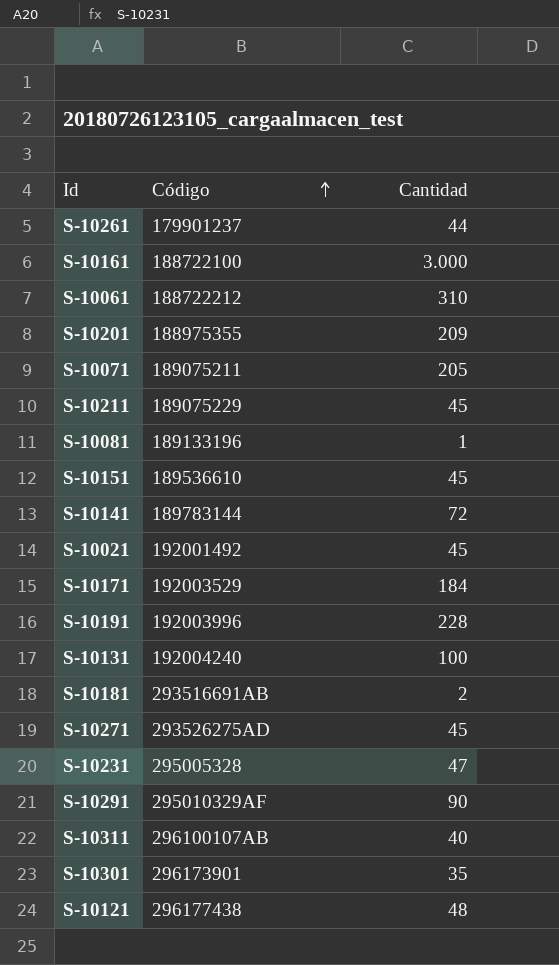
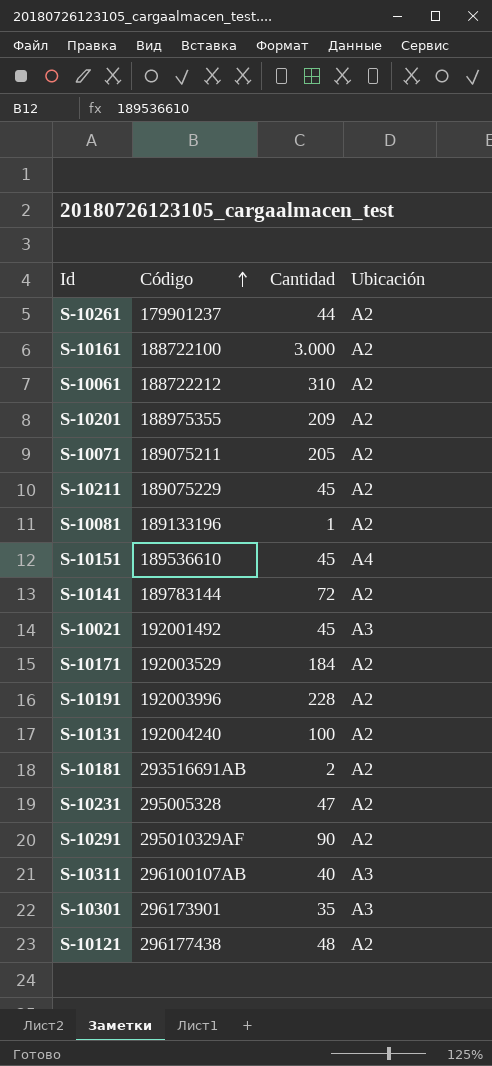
column Ubicación | position: none -> 4
row S-10271: 293526275AD | 45 -> none

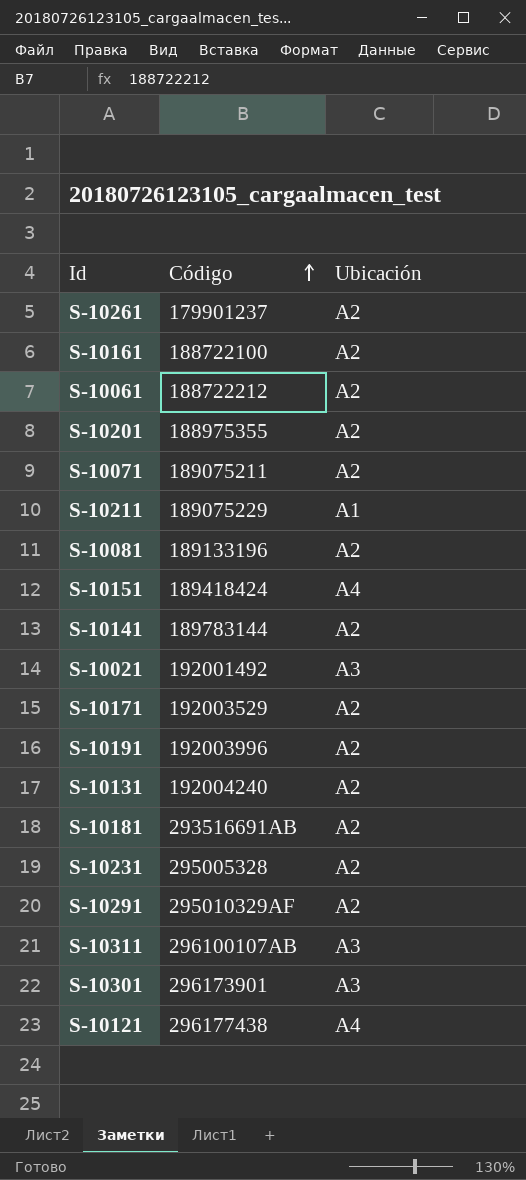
column Cantidad | position: 3 -> none
S-10211 | Ubicación: A2 -> A1
S-10151 | Código: 189536610 -> 189418424
S-10121 | Ubicación: A2 -> A4

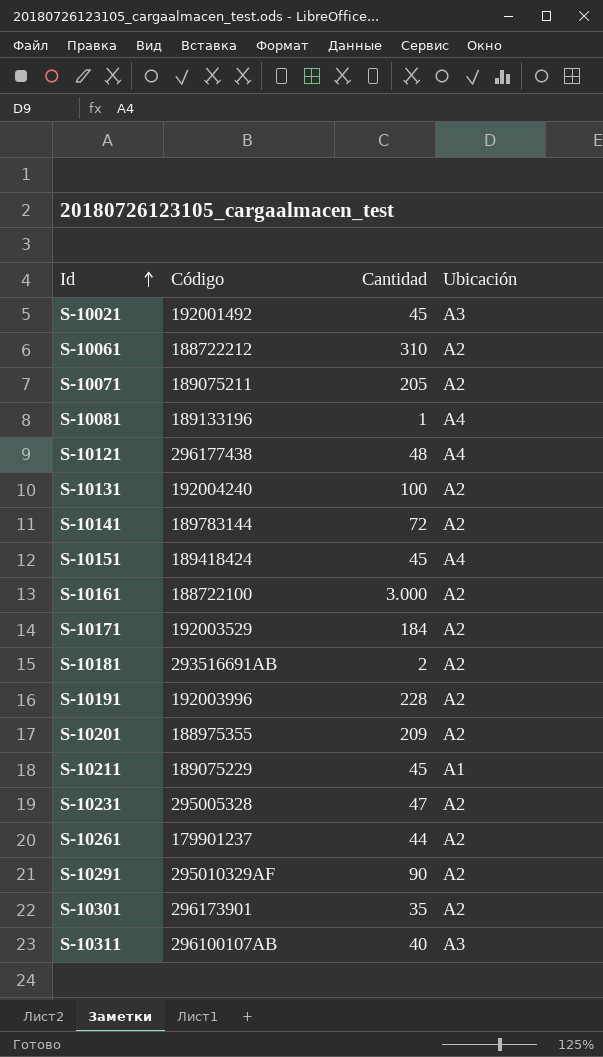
row order: Código ascending -> Id ascending
column Cantidad | position: none -> 3
S-10081 | Ubicación: A2 -> A4
S-10301 | Ubicación: A3 -> A2

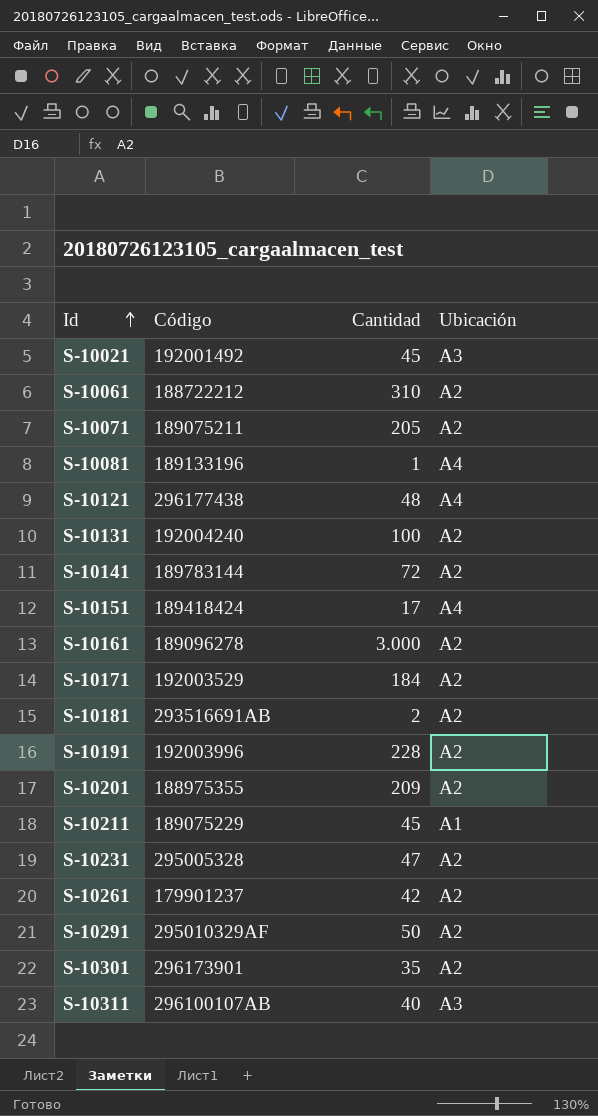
S-10151 | Cantidad: 45 -> 17
S-10161 | Código: 188722100 -> 189096278
S-10261 | Cantidad: 44 -> 42
S-10291 | Cantidad: 90 -> 50

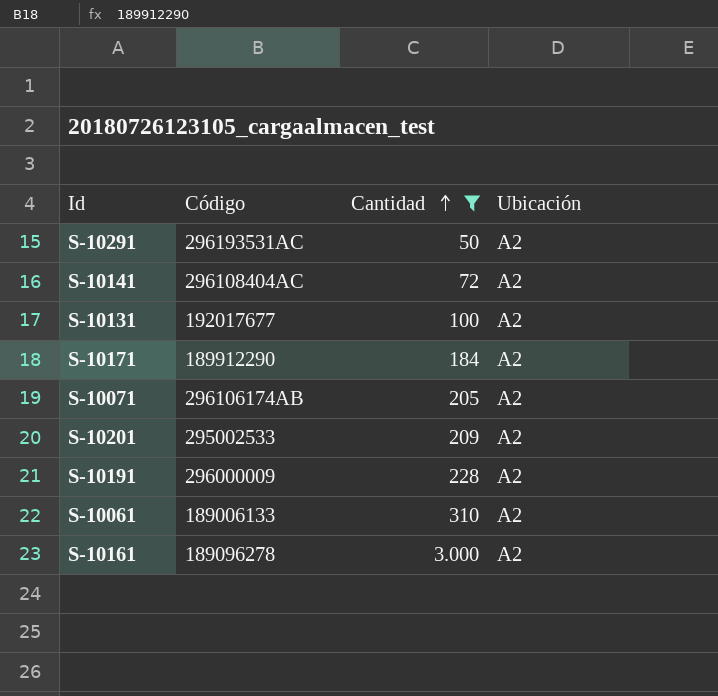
filter: none -> Cantidad >= 50
row order: Id ascending -> Cantidad ascending
S-10291 | Código: 295010329AF -> 296193531AC
S-10141 | Código: 189783144 -> 296108404AC
S-10131 | Código: 192004240 -> 192017677
S-10171 | Código: 192003529 -> 189912290
S-10071 | Código: 189075211 -> 296106174AB
S-10201 | Código: 188975355 -> 295002533
S-10191 | Código: 192003996 -> 296000009
S-10061 | Código: 188722212 -> 189006133

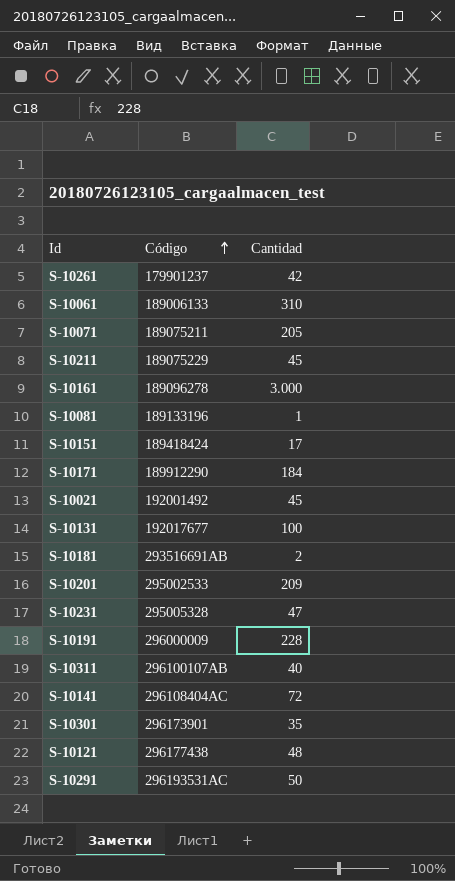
filter: Cantidad >= 50 -> none
row order: Cantidad ascending -> Código ascending
column Ubicación | position: 4 -> none
S-10071 | Código: 296106174AB -> 189075211

